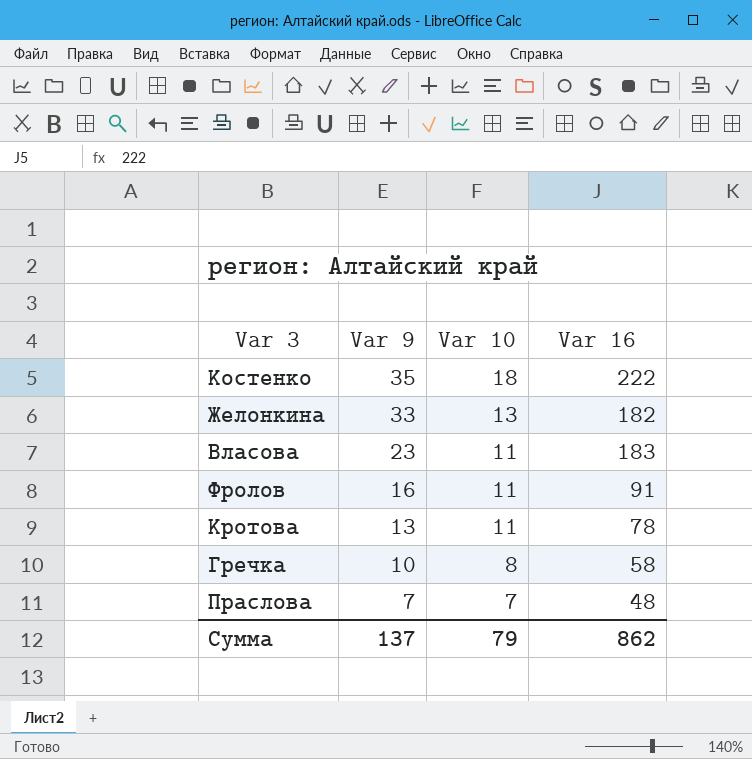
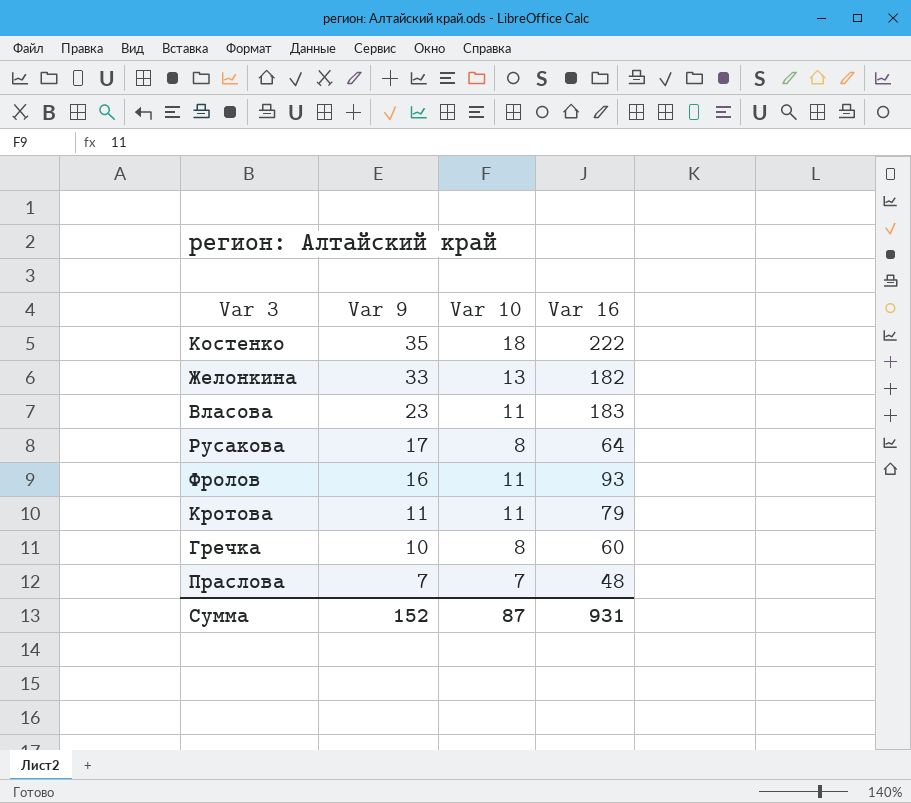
row Русакова: none -> 17 | 8 | 64
Фролов | Var 16: 91 -> 93
Кротова | Var 9: 13 -> 11
Кротова | Var 16: 78 -> 79
Гречка | Var 16: 58 -> 60
Сумма | Var 9: 137 -> 152
Сумма | Var 10: 79 -> 87
Сумма | Var 16: 862 -> 931

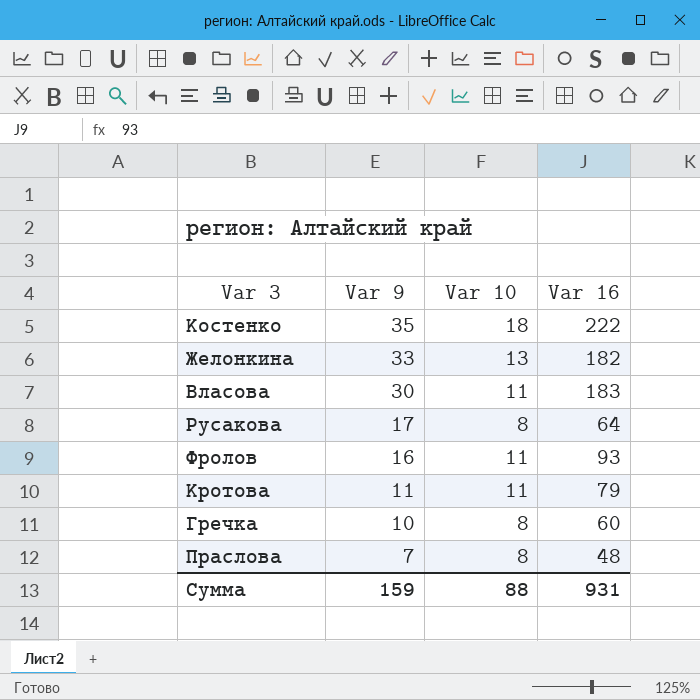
Власова | Var 9: 23 -> 30
Праслова | Var 10: 7 -> 8
Сумма | Var 9: 152 -> 159
Сумма | Var 10: 87 -> 88

